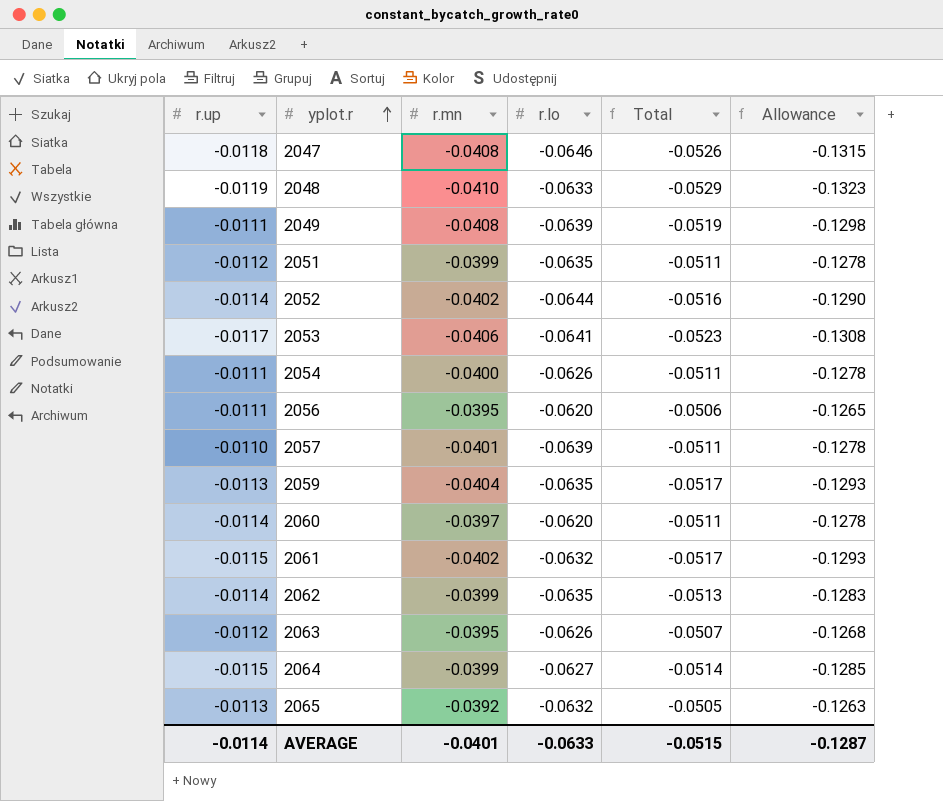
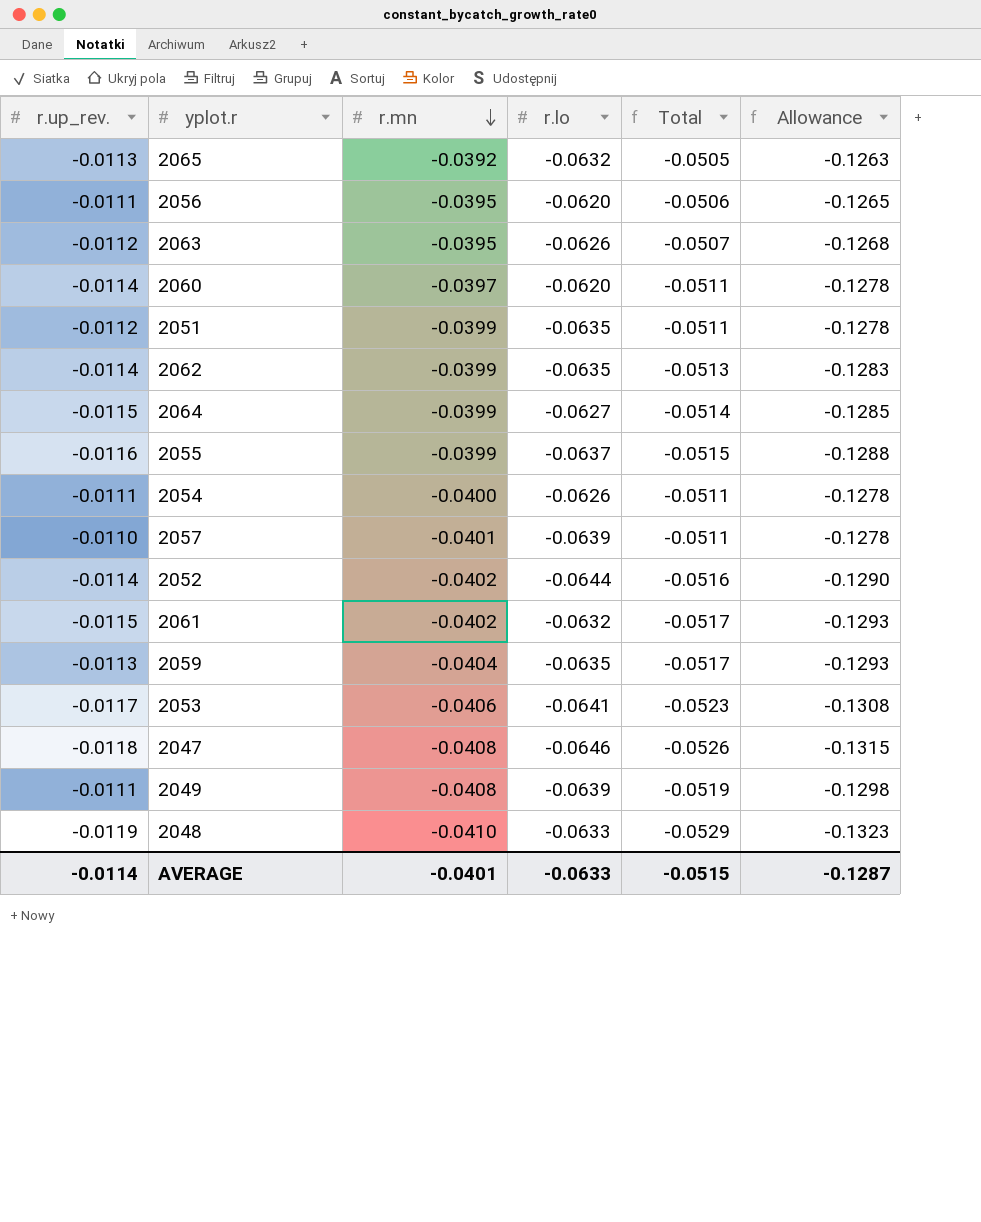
row order: yplot.r ascending -> r.mn descending
column name: r.up -> r.up_rev.
row 2055: none -> -0.0116 | -0.0399 | -0.0637 | -0.0515 | -0.1288

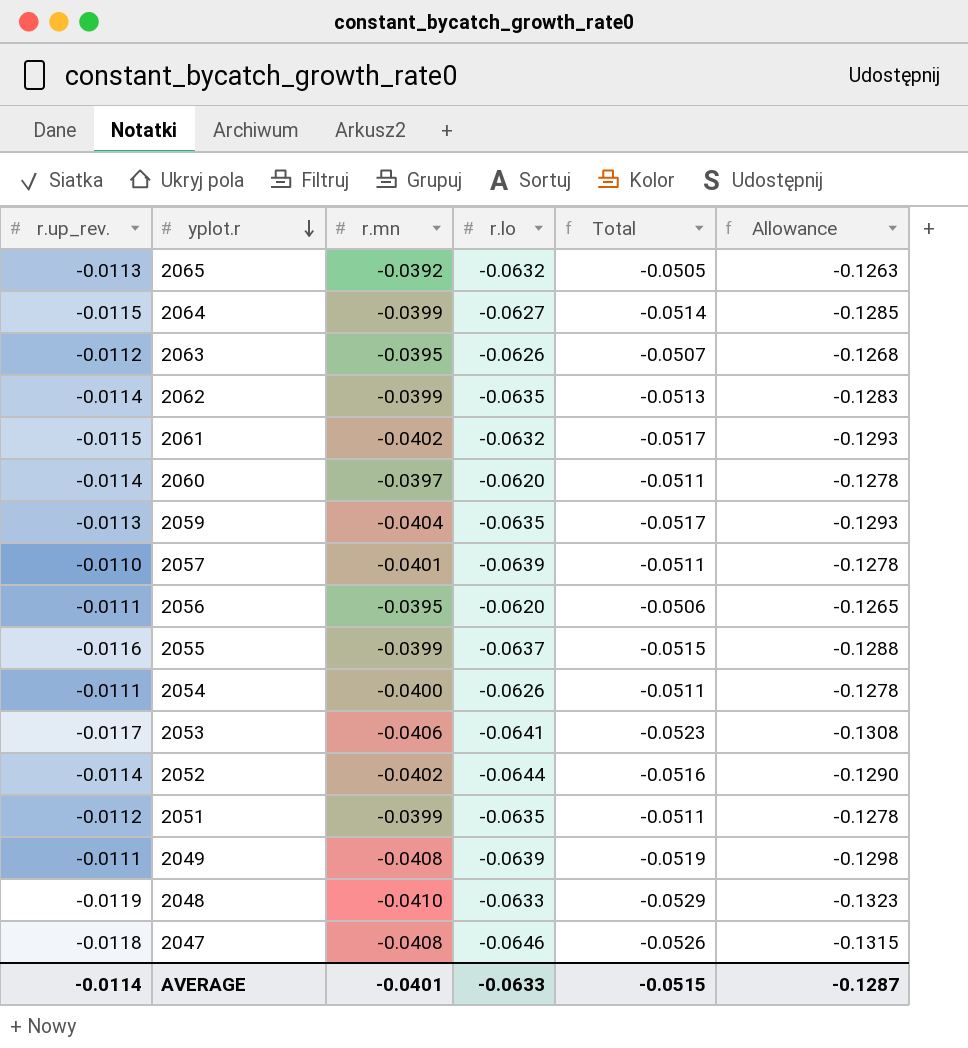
row order: r.mn descending -> yplot.r descending

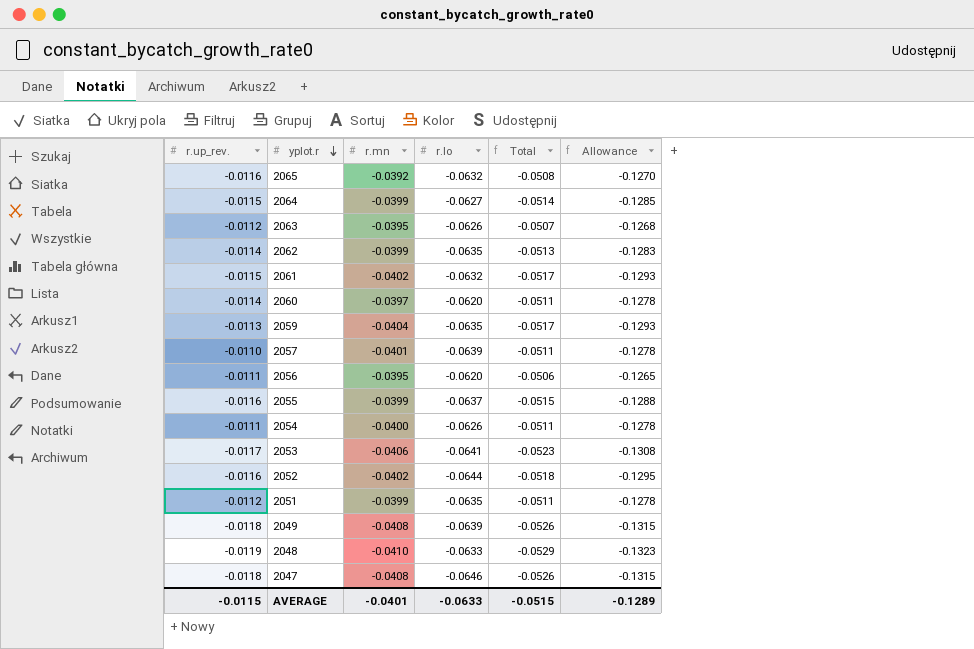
2065 | r.up_rev.: -0.0113 -> -0.0116
2065 | Total: -0.0505 -> -0.0508
2065 | Allowance: -0.1263 -> -0.1270
2052 | r.up_rev.: -0.0114 -> -0.0116
2052 | Total: -0.0516 -> -0.0518
2052 | Allowance: -0.1290 -> -0.1295
2049 | r.up_rev.: -0.0111 -> -0.0118
2049 | Total: -0.0519 -> -0.0526
2049 | Allowance: -0.1298 -> -0.1315
AVERAGE | r.up_rev.: -0.0114 -> -0.0115
AVERAGE | Allowance: -0.1287 -> -0.1289

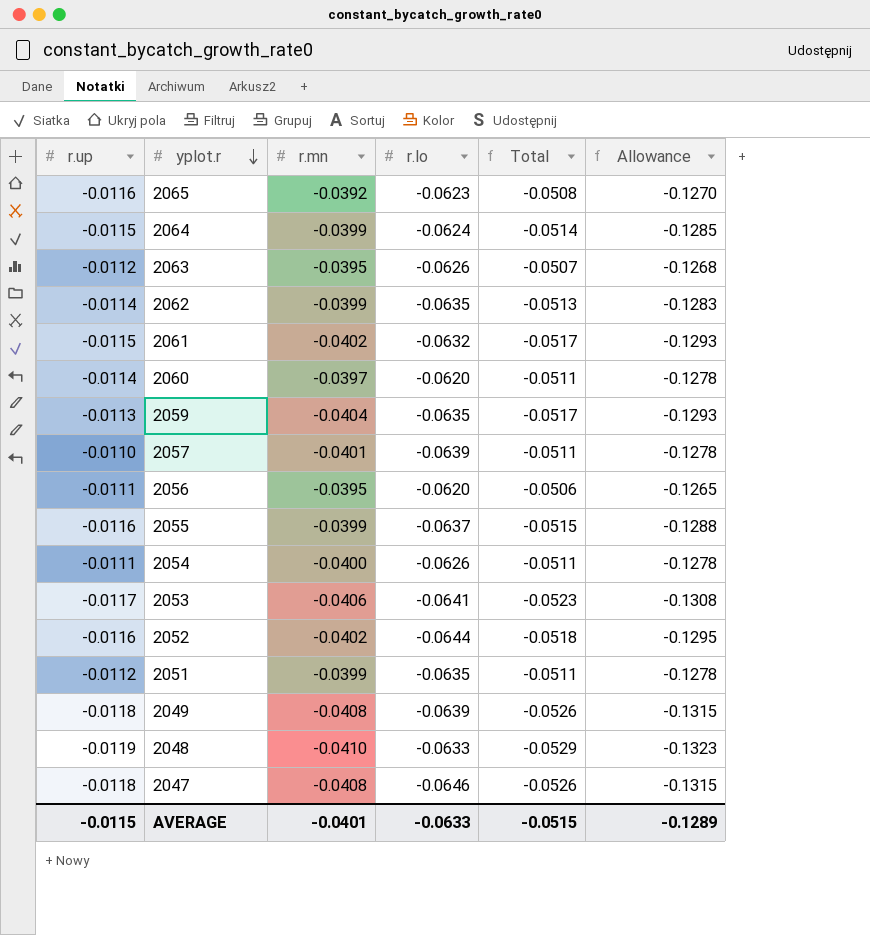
column name: r.up_rev. -> r.up
2065 | r.lo: -0.0632 -> -0.0623
2064 | r.lo: -0.0627 -> -0.0624

